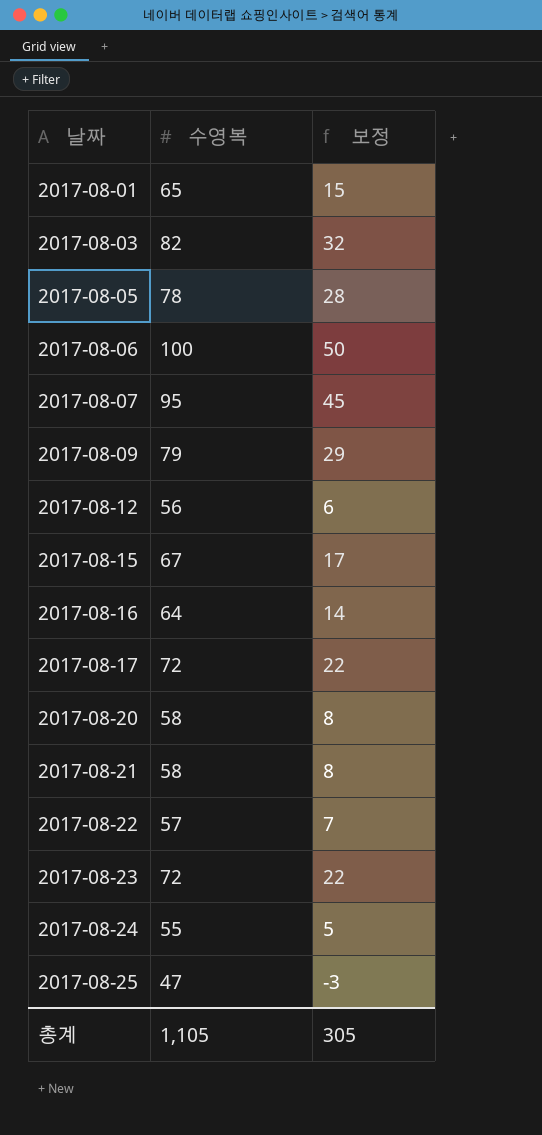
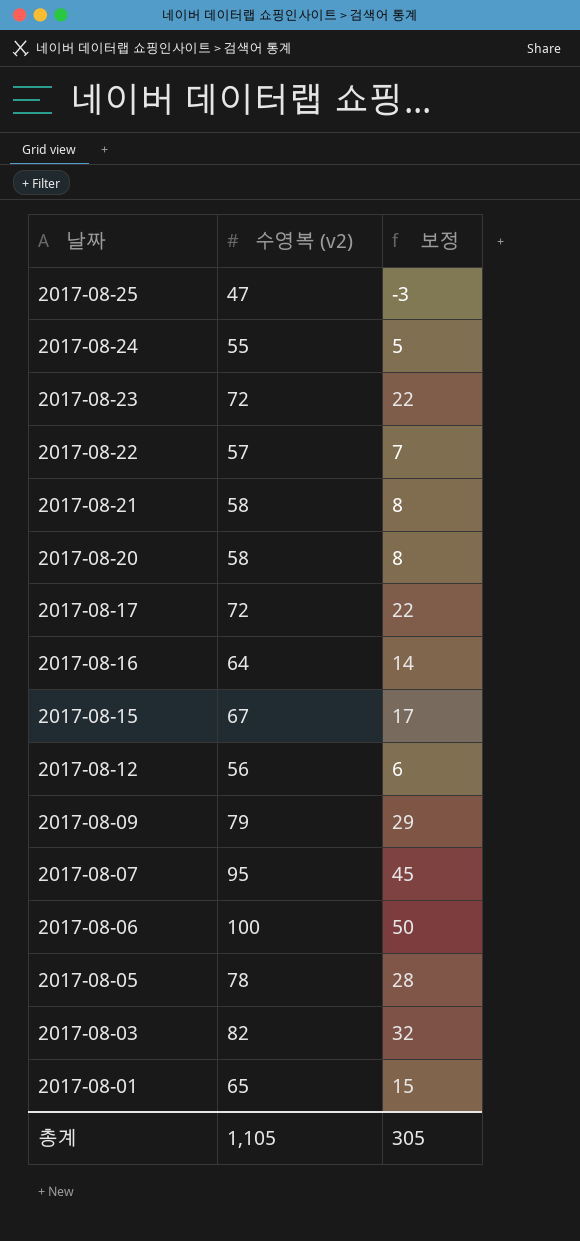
row order: 날짜 ascending -> 날짜 descending
column name: 수영복 -> 수영복 (v2)

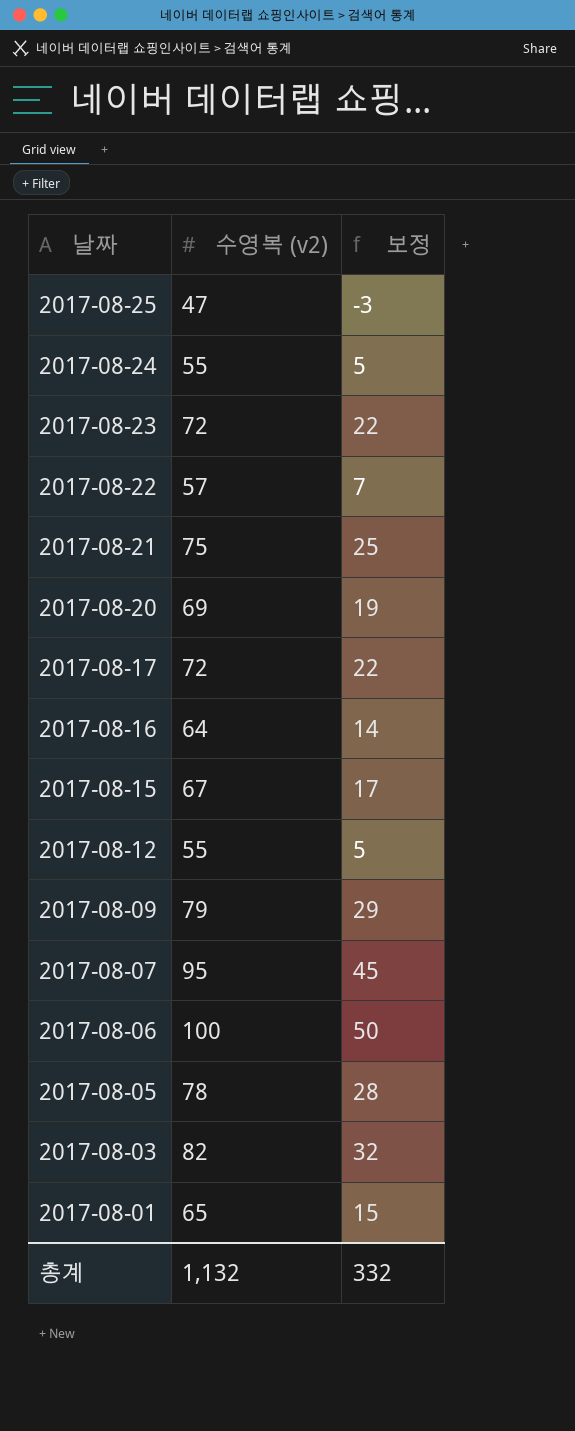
2017-08-21 | 수영복 (v2): 58 -> 75
2017-08-21 | 보정: 8 -> 25
2017-08-20 | 수영복 (v2): 58 -> 69
2017-08-20 | 보정: 8 -> 19
2017-08-12 | 수영복 (v2): 56 -> 55
2017-08-12 | 보정: 6 -> 5
총계 | 수영복 (v2): 1,105 -> 1,132
총계 | 보정: 305 -> 332

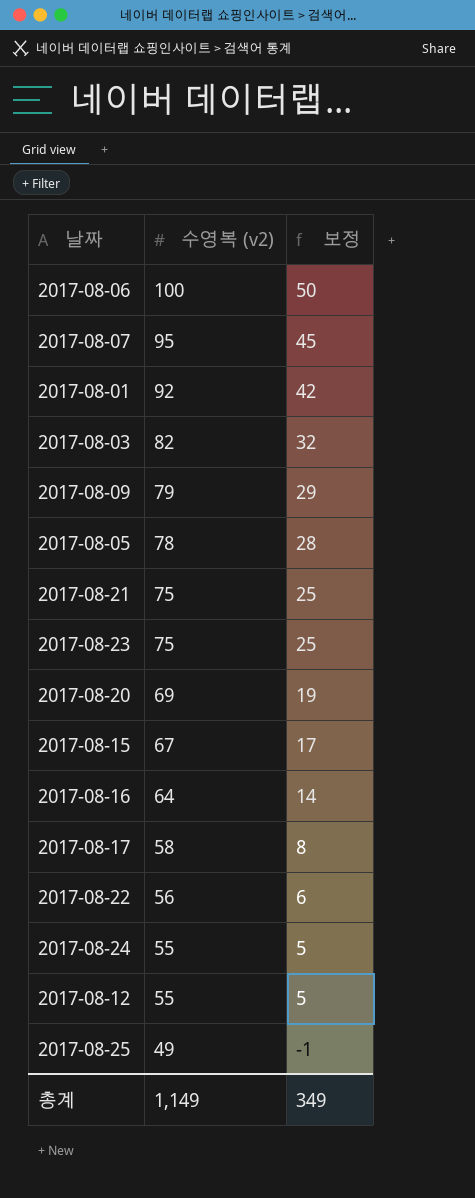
row order: 날짜 descending -> 수영복 (v2) descending
2017-08-01 | 수영복 (v2): 65 -> 92
2017-08-01 | 보정: 15 -> 42
2017-08-23 | 수영복 (v2): 72 -> 75
2017-08-23 | 보정: 22 -> 25
2017-08-17 | 수영복 (v2): 72 -> 58
2017-08-17 | 보정: 22 -> 8
2017-08-22 | 수영복 (v2): 57 -> 56
2017-08-22 | 보정: 7 -> 6
2017-08-25 | 수영복 (v2): 47 -> 49
2017-08-25 | 보정: -3 -> -1
총계 | 수영복 (v2): 1,132 -> 1,149
총계 | 보정: 332 -> 349

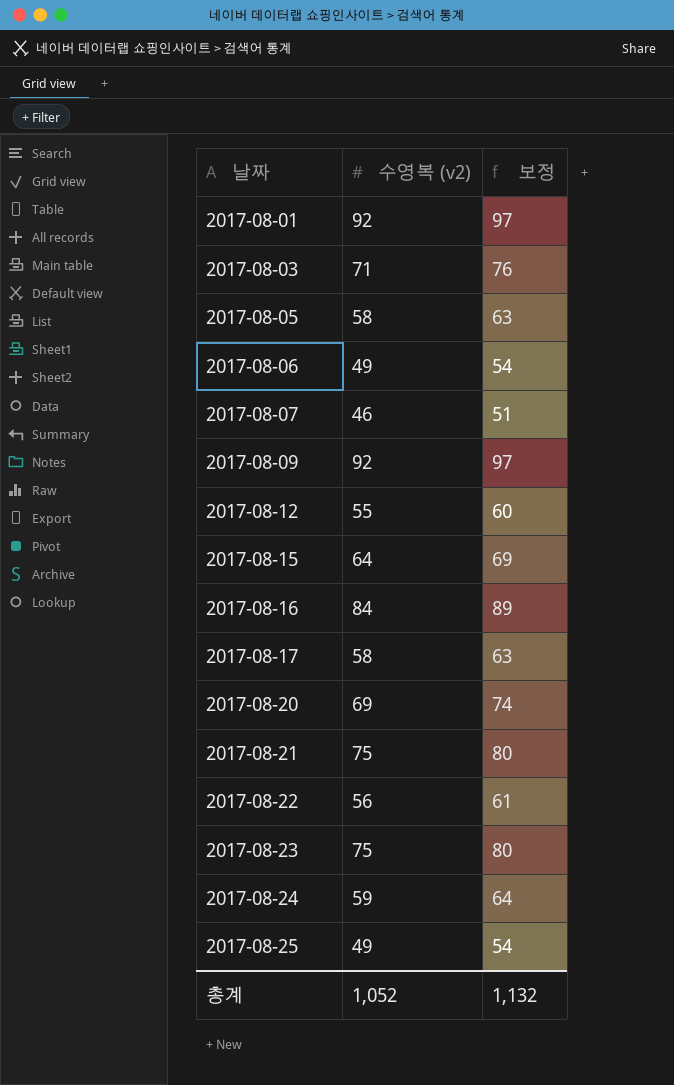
row order: 수영복 (v2) descending -> 날짜 ascending
column 보정 | formula: [수영복 (v2)] - 50 -> [수영복 (v2)] + 5
2017-08-03 | 수영복 (v2): 82 -> 71
2017-08-05 | 수영복 (v2): 78 -> 58
2017-08-06 | 수영복 (v2): 100 -> 49
2017-08-07 | 수영복 (v2): 95 -> 46
2017-08-09 | 수영복 (v2): 79 -> 92
2017-08-15 | 수영복 (v2): 67 -> 64
2017-08-16 | 수영복 (v2): 64 -> 84
2017-08-24 | 수영복 (v2): 55 -> 59
총계 | 수영복 (v2): 1,149 -> 1,052
총계 | 보정: 349 -> 1,132

